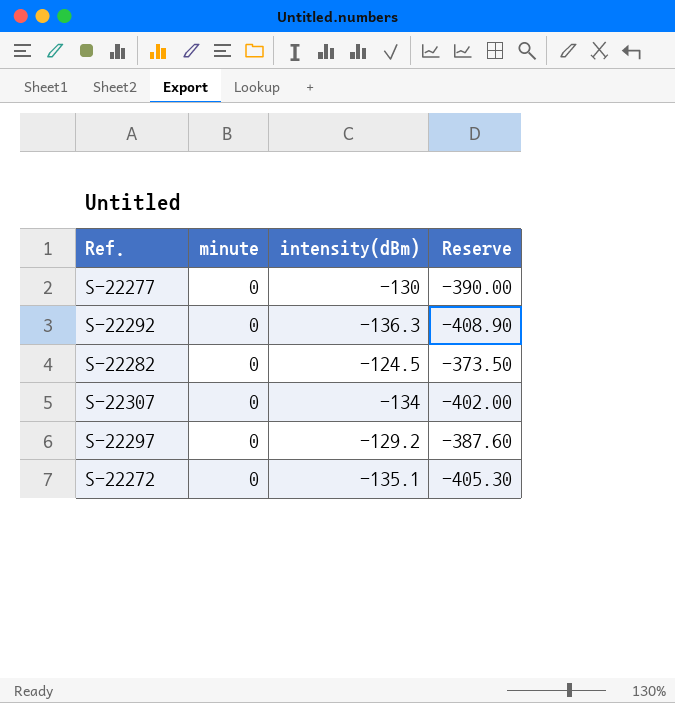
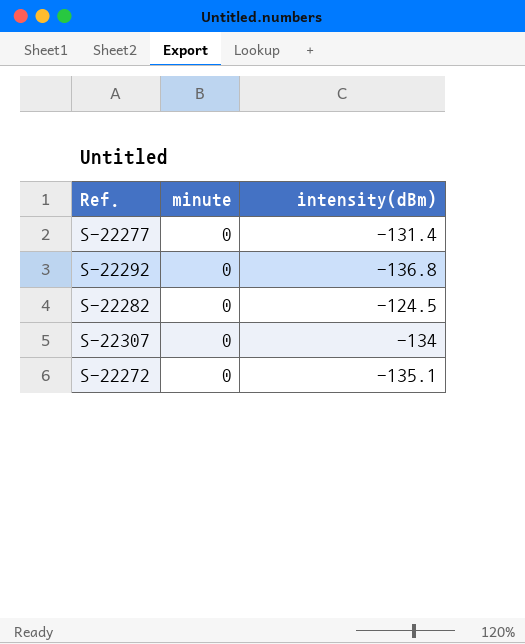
column Reserve | formula: [intensity(dBm)] * 3 -> none
row S-22297: 0 | -129.2 | -387.60 -> none
S-22277 | intensity(dBm): -130 -> -131.4
S-22292 | intensity(dBm): -136.3 -> -136.8

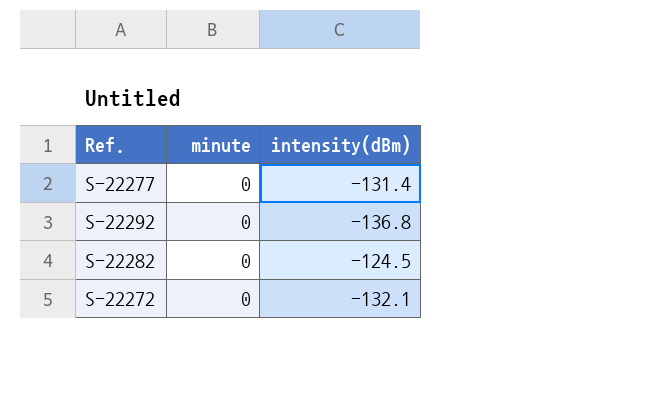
row S-22307: 0 | -134 -> none
S-22272 | intensity(dBm): -135.1 -> -132.1

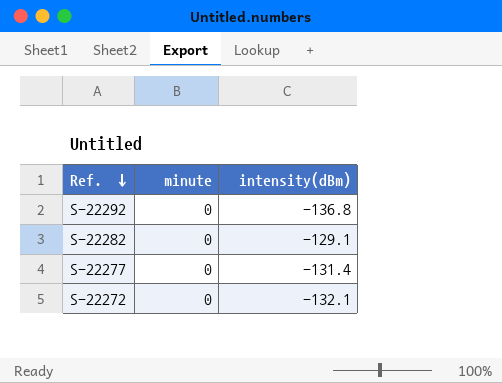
row order: none -> Ref. descending
S-22282 | intensity(dBm): -124.5 -> -129.1

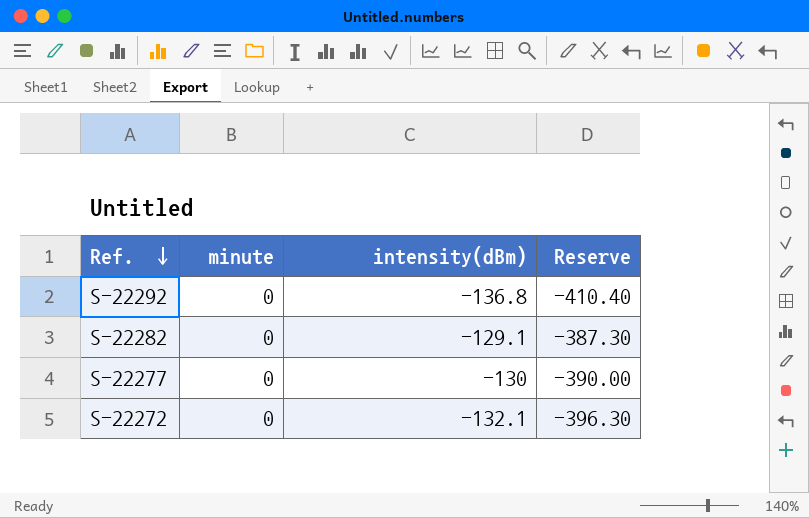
column Reserve | formula: none -> [intensity(dBm)] * 3
S-22277 | intensity(dBm): -131.4 -> -130

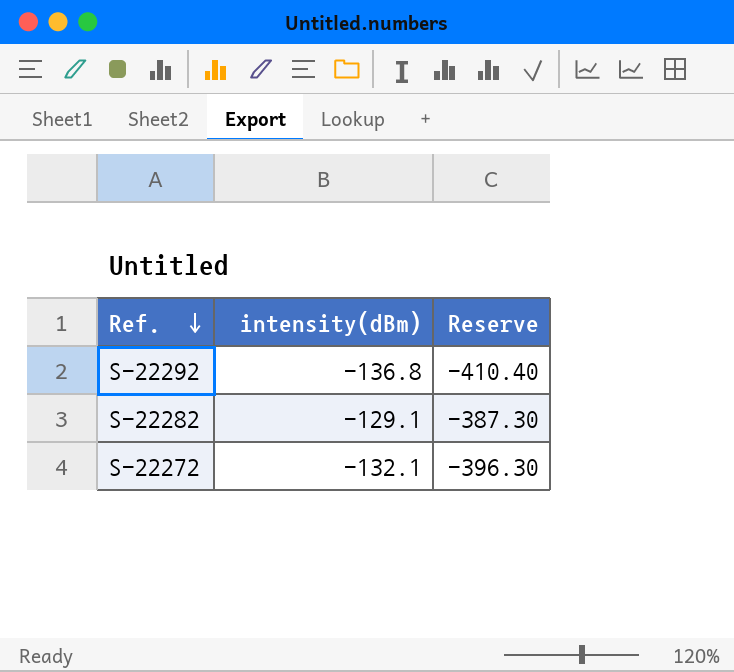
column minute | position: 2 -> none
row S-22277: 0 | -130 | -390.00 -> none

